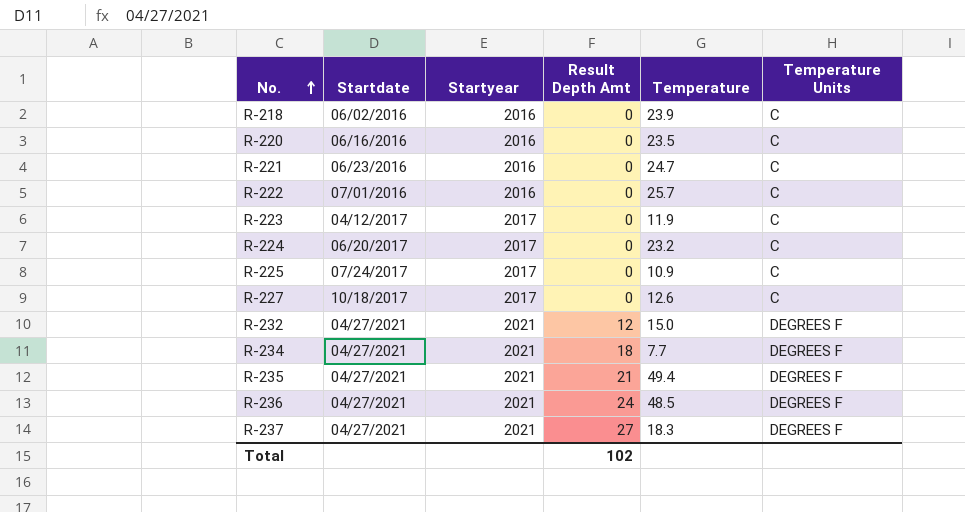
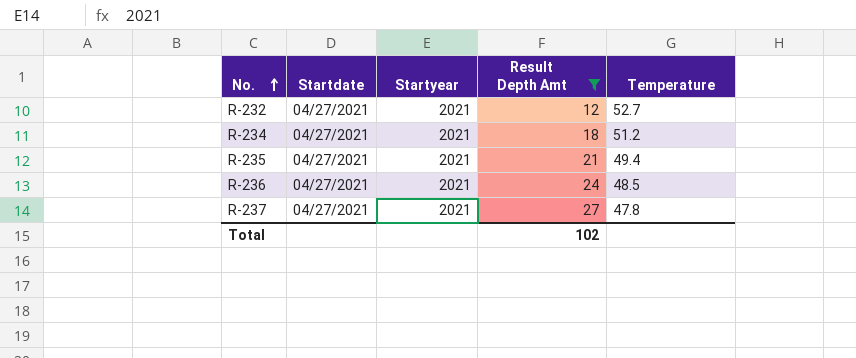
filter: none -> Result Depth Amt != 0
column Temperature Units | position: 6 -> none
R-232 | Temperature: 15.0 -> 52.7
R-234 | Temperature: 7.7 -> 51.2
R-237 | Temperature: 18.3 -> 47.8

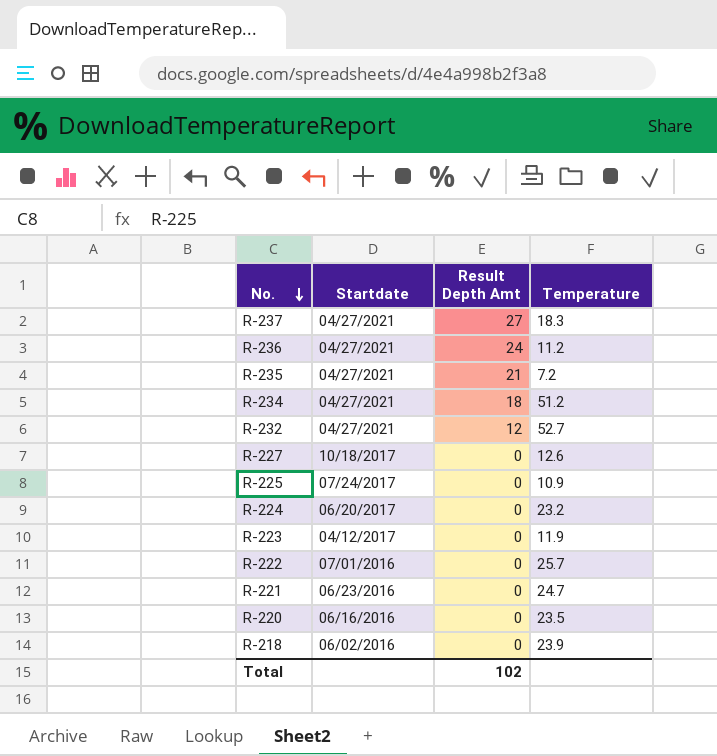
filter: Result Depth Amt != 0 -> none
row order: No. ascending -> No. descending
column Startyear | position: 3 -> none
R-237 | Temperature: 47.8 -> 18.3
R-236 | Temperature: 48.5 -> 11.2
R-235 | Temperature: 49.4 -> 7.2

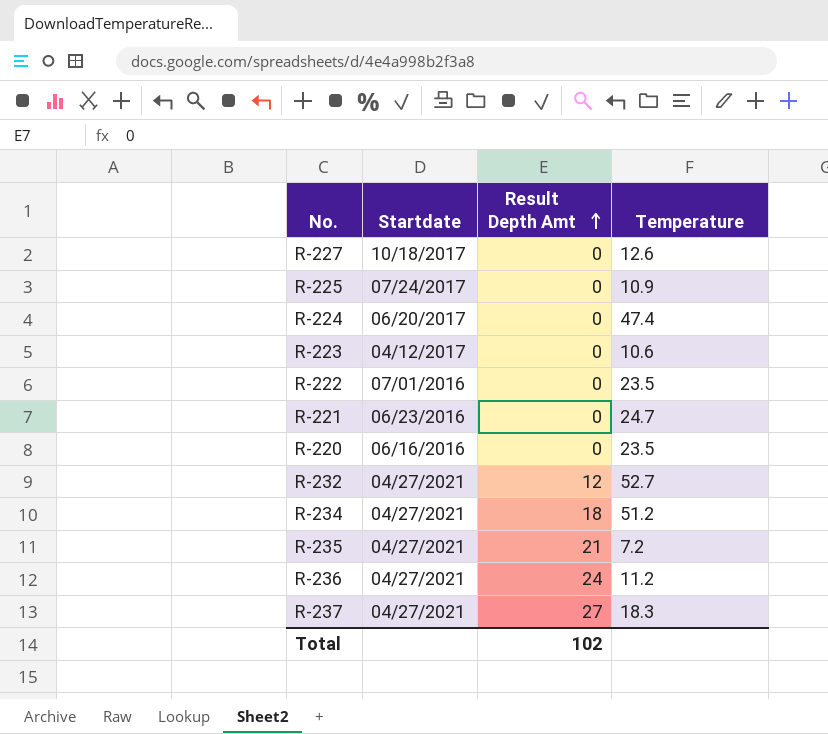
row order: No. descending -> Result Depth Amt ascending
row R-218: 06/02/2016 | 0 | 23.9 -> none
R-224 | Temperature: 23.2 -> 47.4
R-223 | Temperature: 11.9 -> 10.6
R-222 | Temperature: 25.7 -> 23.5

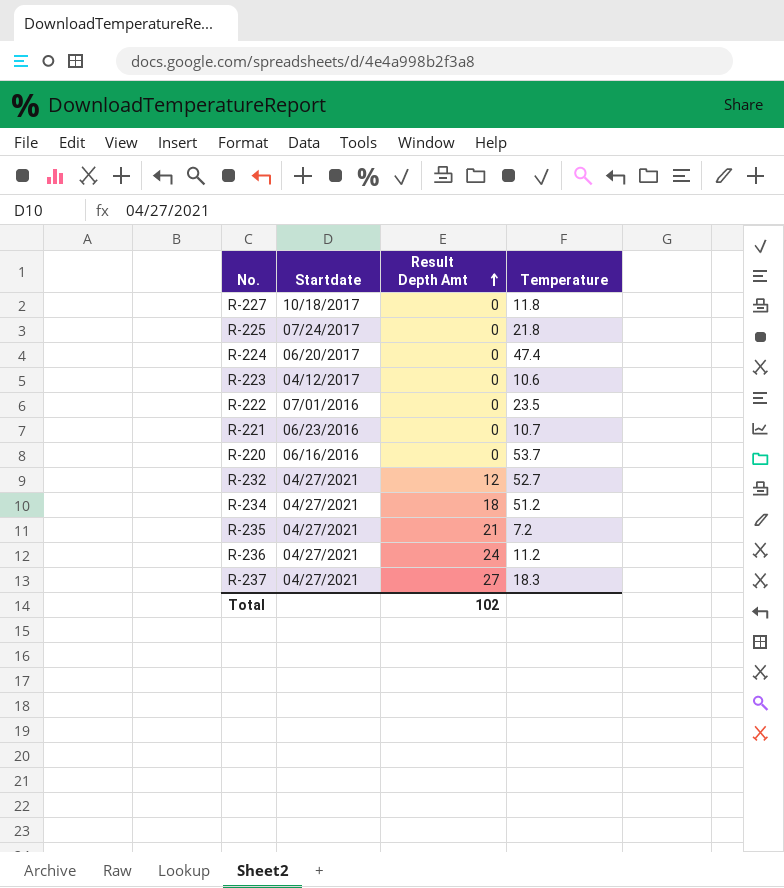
R-227 | Temperature: 12.6 -> 11.8
R-225 | Temperature: 10.9 -> 21.8
R-221 | Temperature: 24.7 -> 10.7
R-220 | Temperature: 23.5 -> 53.7

